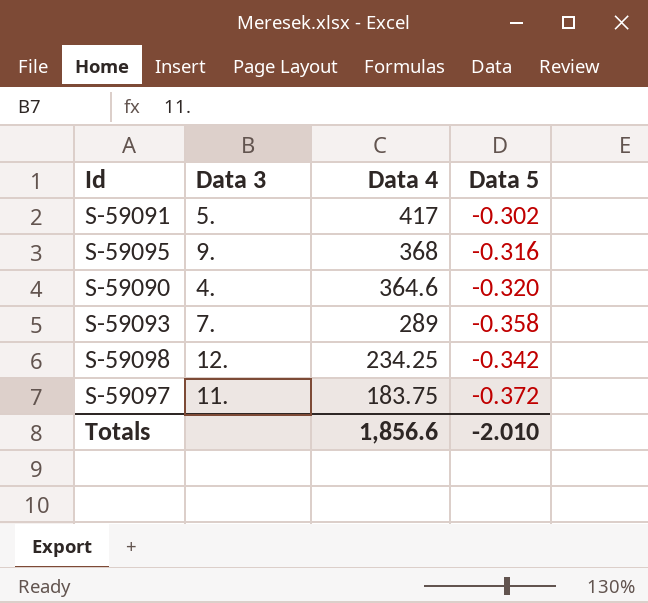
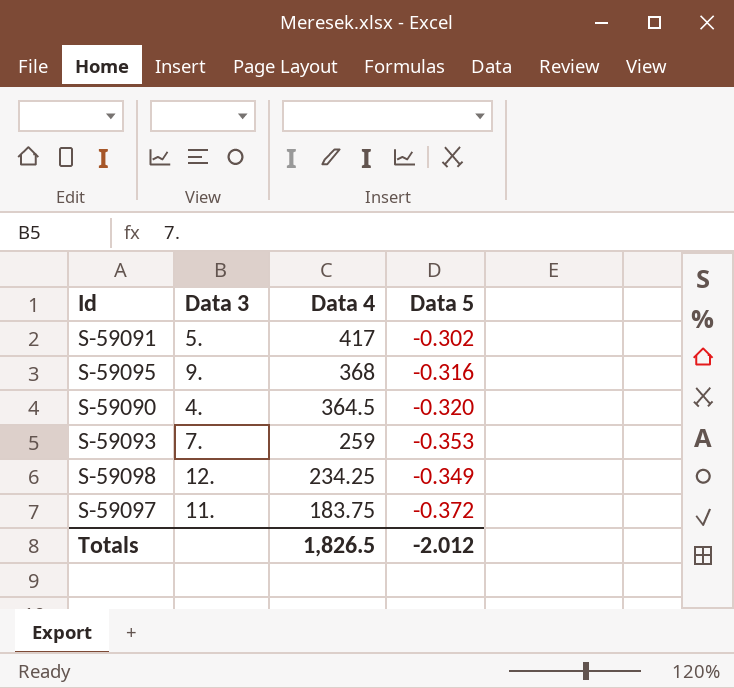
S-59090 | Data 4: 364.6 -> 364.5
S-59093 | Data 4: 289 -> 259
S-59093 | Data 5: -0.358 -> -0.353
S-59098 | Data 5: -0.342 -> -0.349
Totals | Data 4: 1,856.6 -> 1,826.5
Totals | Data 5: -2.010 -> -2.012

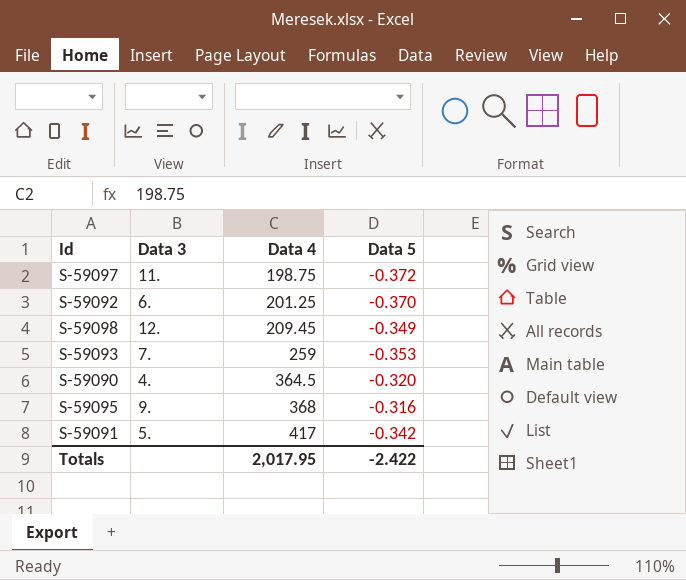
row order: Data 4 descending -> Data 4 ascending
S-59097 | Data 4: 183.75 -> 198.75
row S-59092: none -> 6. | 201.25 | -0.370
S-59098 | Data 4: 234.25 -> 209.45
S-59091 | Data 5: -0.302 -> -0.342
Totals | Data 4: 1,826.5 -> 2,017.95
Totals | Data 5: -2.012 -> -2.422

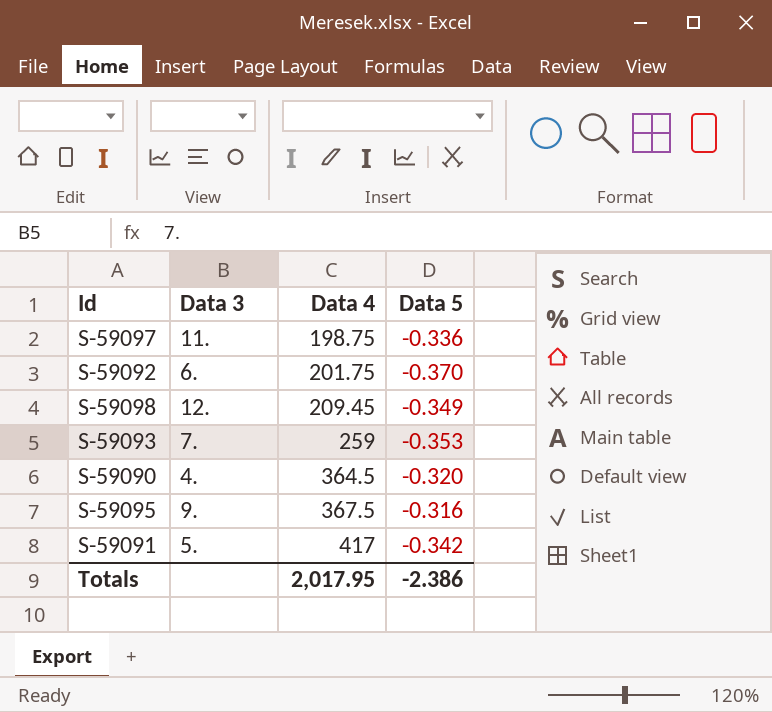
S-59097 | Data 5: -0.372 -> -0.336
S-59092 | Data 4: 201.25 -> 201.75
S-59095 | Data 4: 368 -> 367.5
Totals | Data 5: -2.422 -> -2.386

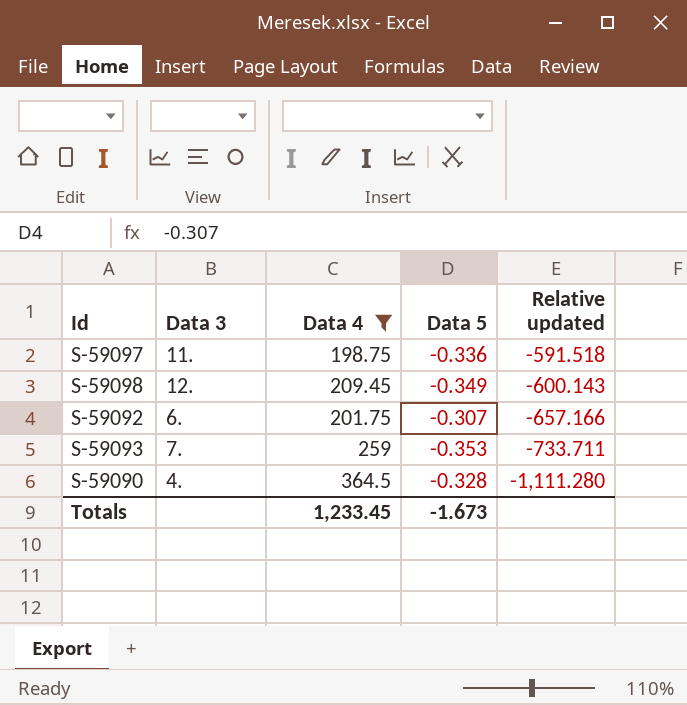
filter: none -> Data 4 <= 364.5
row order: Data 4 ascending -> Relative updated descending
column Relative updated | formula: none -> [Data 4] / [Data 5]
S-59092 | Data 5: -0.370 -> -0.307
S-59090 | Data 5: -0.320 -> -0.328
Totals | Data 4: 2,017.95 -> 1,233.45
Totals | Data 5: -2.386 -> -1.673

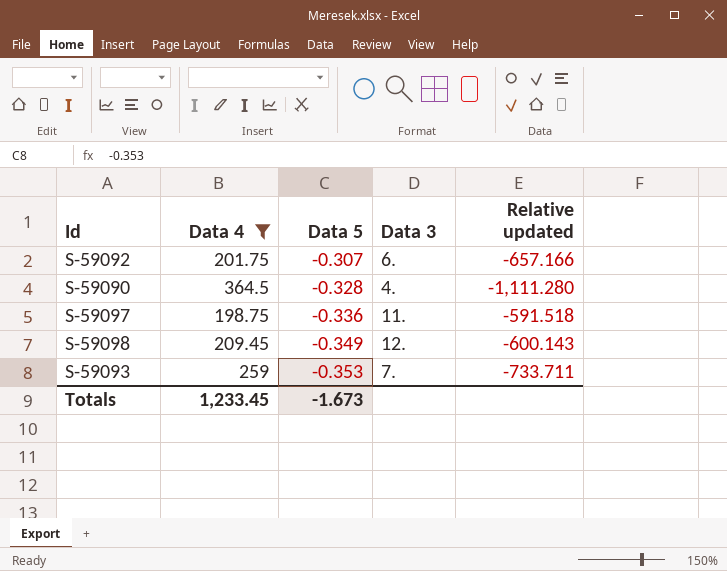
row order: Relative updated descending -> Data 5 descending
column Data 3 | position: 2 -> 4

